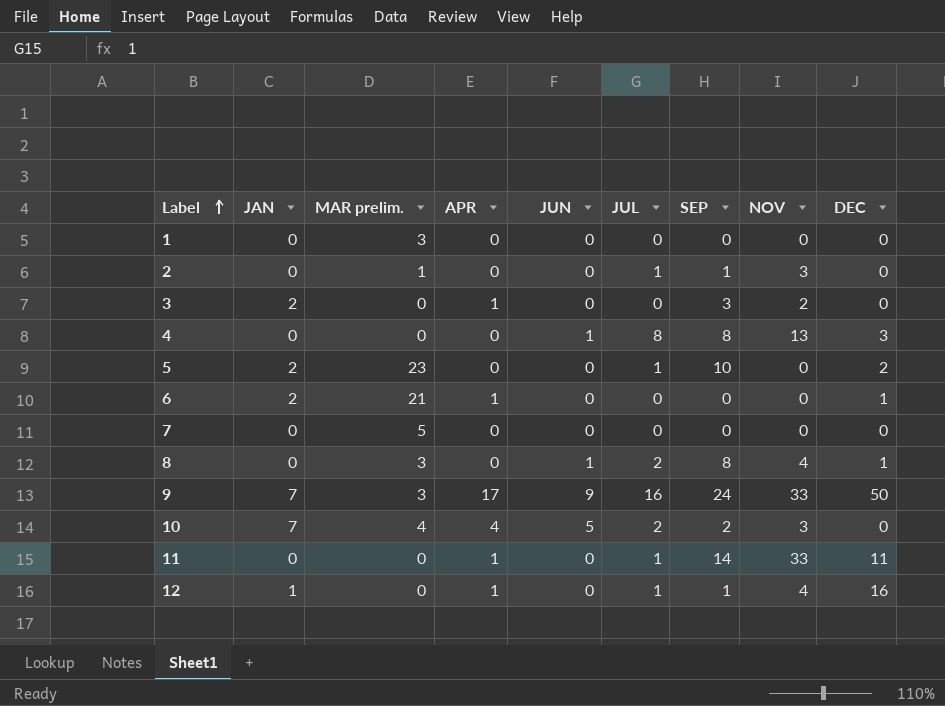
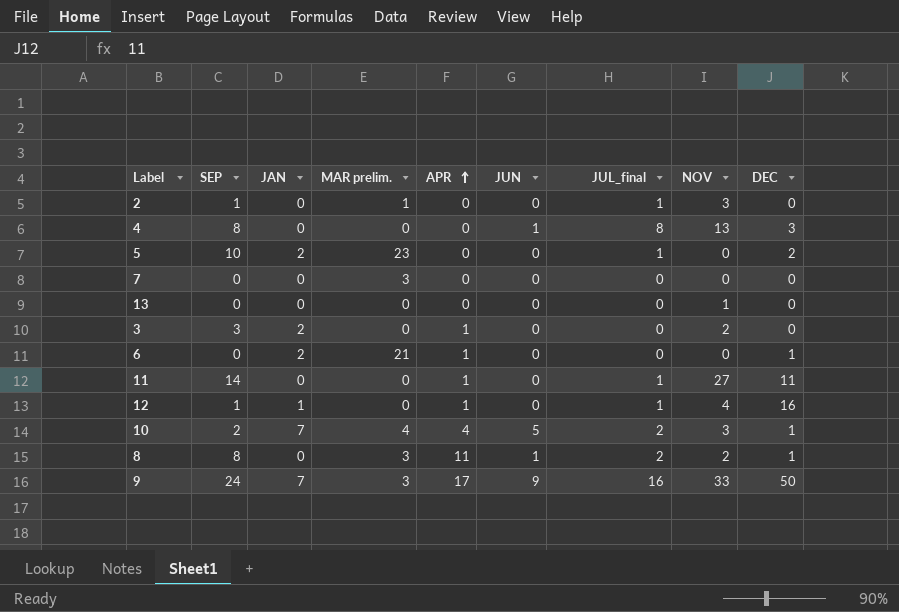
row order: Label ascending -> APR ascending
column SEP | position: 7 -> 2
column name: JUL -> JUL_final
row 1: 0 | 3 | 0 | 0 | 0 | 0 | 0 | 0 -> none
7 | MAR prelim.: 5 -> 3
row 13: none -> 0 | 0 | 0 | 0 | 0 | 0 | 1 | 0
11 | NOV: 33 -> 27
10 | DEC: 0 -> 1
8 | APR: 0 -> 11
8 | NOV: 4 -> 2

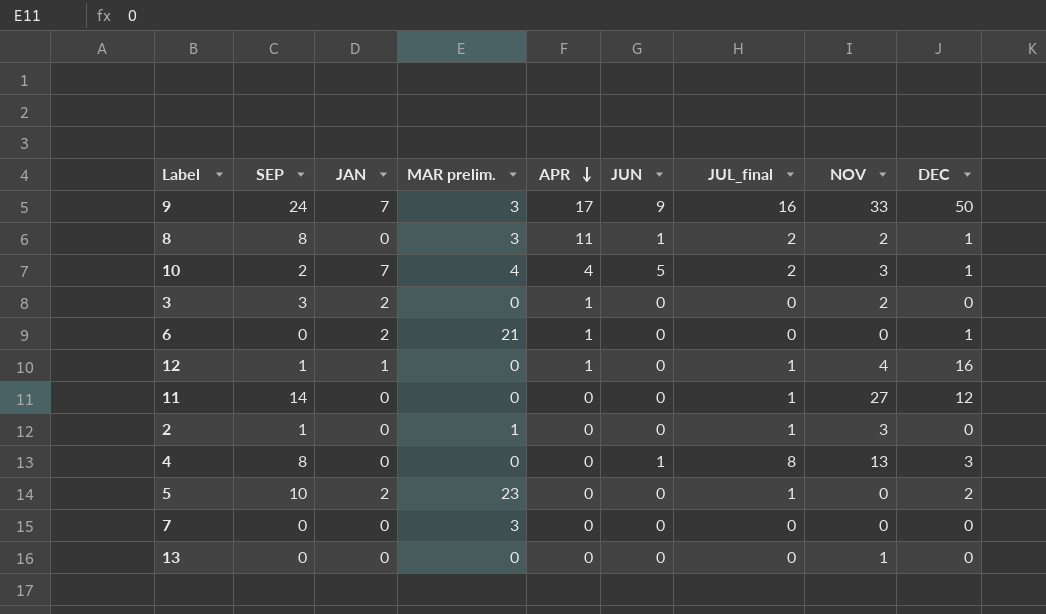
row order: APR ascending -> APR descending
11 | APR: 1 -> 0
11 | DEC: 11 -> 12

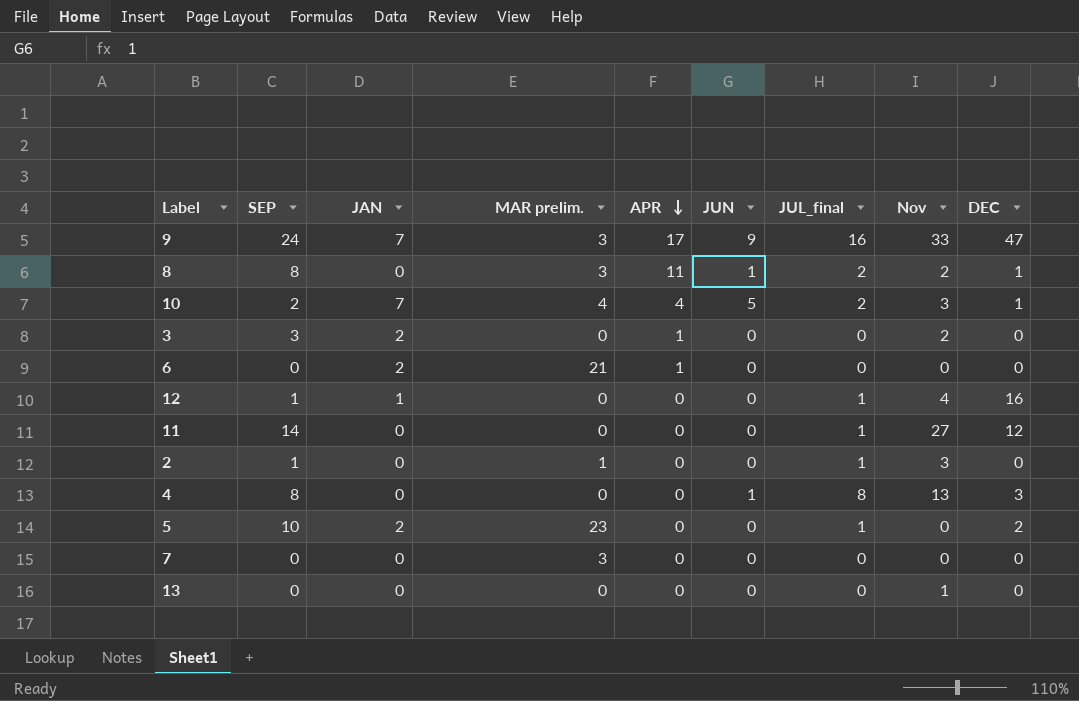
column name: NOV -> Nov
9 | DEC: 50 -> 47
6 | DEC: 1 -> 0
12 | APR: 1 -> 0

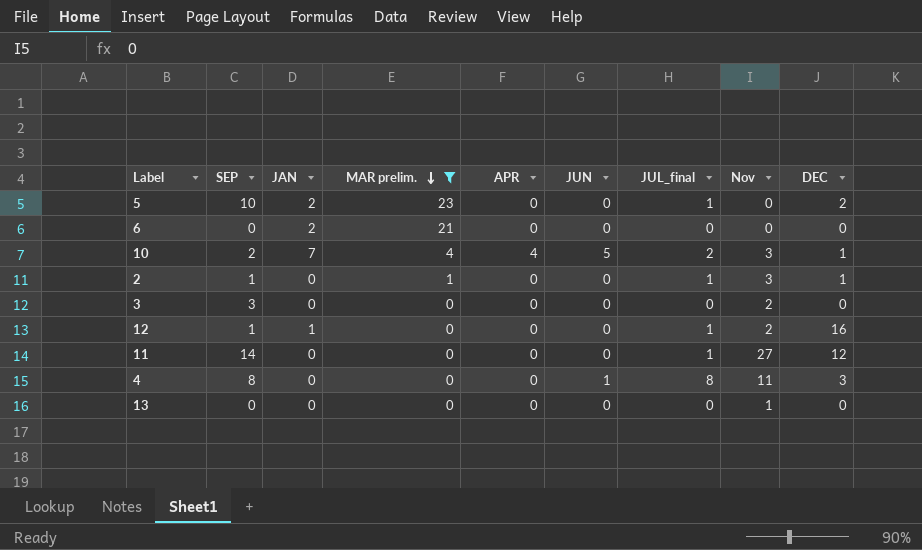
filter: none -> MAR prelim. != 3
row order: APR descending -> MAR prelim. descending
6 | APR: 1 -> 0
2 | DEC: 0 -> 1
3 | JAN: 2 -> 0
3 | APR: 1 -> 0
12 | Nov: 4 -> 2
4 | Nov: 13 -> 11

